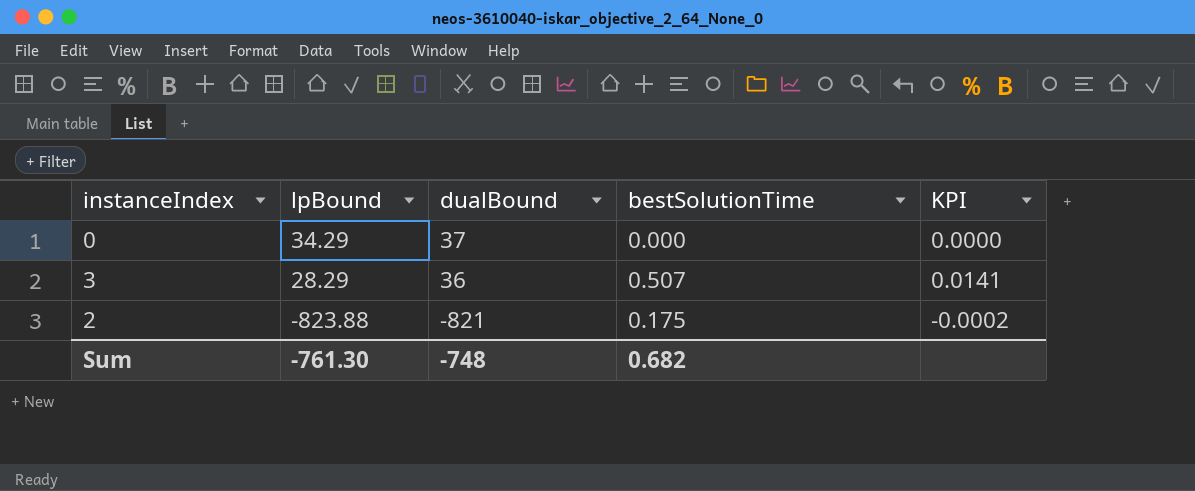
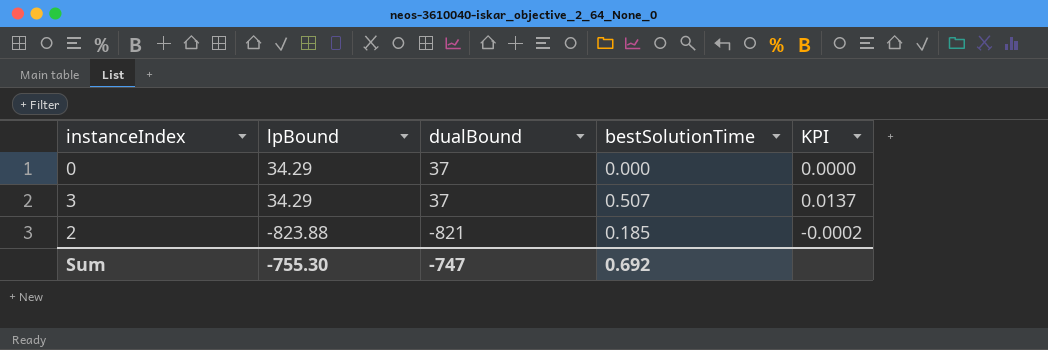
3 | lpBound: 28.29 -> 34.29
3 | dualBound: 36 -> 37
3 | KPI: 0.0141 -> 0.0137
2 | bestSolutionTime: 0.175 -> 0.185
Sum | lpBound: -761.30 -> -755.30
Sum | dualBound: -748 -> -747
Sum | bestSolutionTime: 0.682 -> 0.692

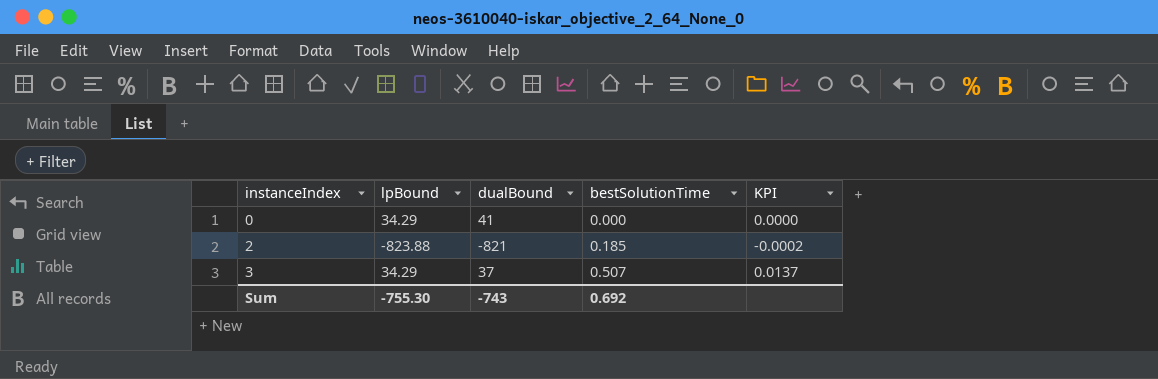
row order: lpBound descending -> instanceIndex ascending
0 | dualBound: 37 -> 41
Sum | dualBound: -747 -> -743

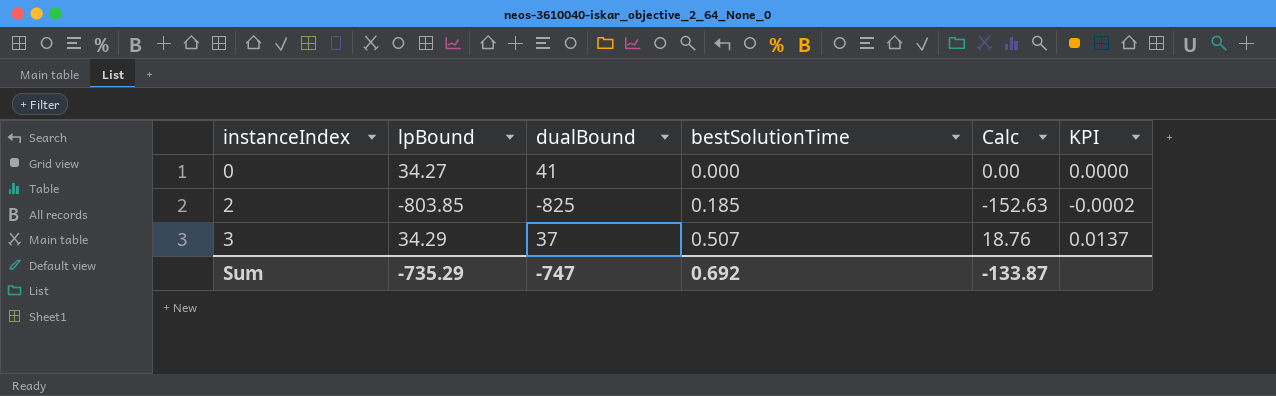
column Calc | formula: none -> [dualBound] * [bestSolutionTime]
0 | lpBound: 34.29 -> 34.27
2 | lpBound: -823.88 -> -803.85
2 | dualBound: -821 -> -825
Sum | lpBound: -755.30 -> -735.29
Sum | dualBound: -743 -> -747

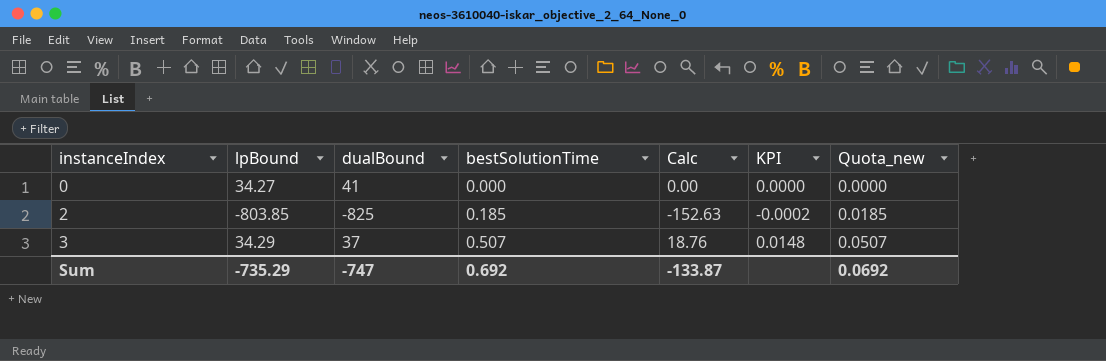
column KPI | formula: [bestSolutionTime] / [dualBound] -> [bestSolutionTime] / [lpBound]
column Quota_new | formula: none -> [bestSolutionTime] * 0.1

